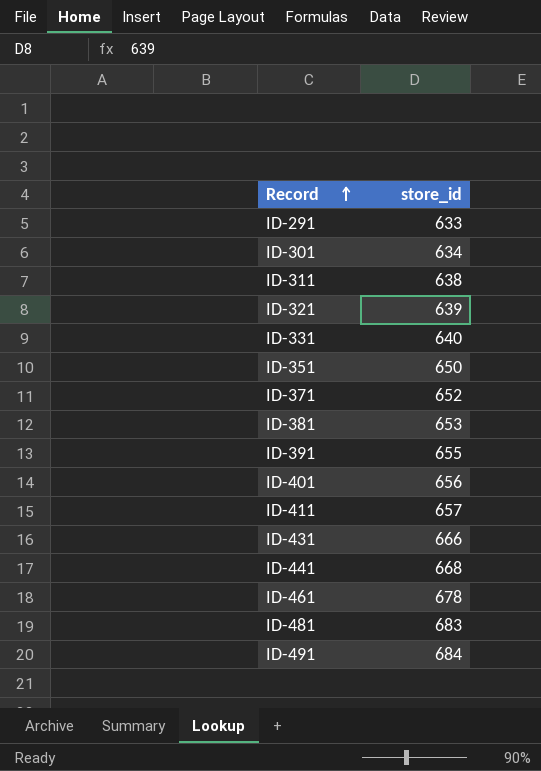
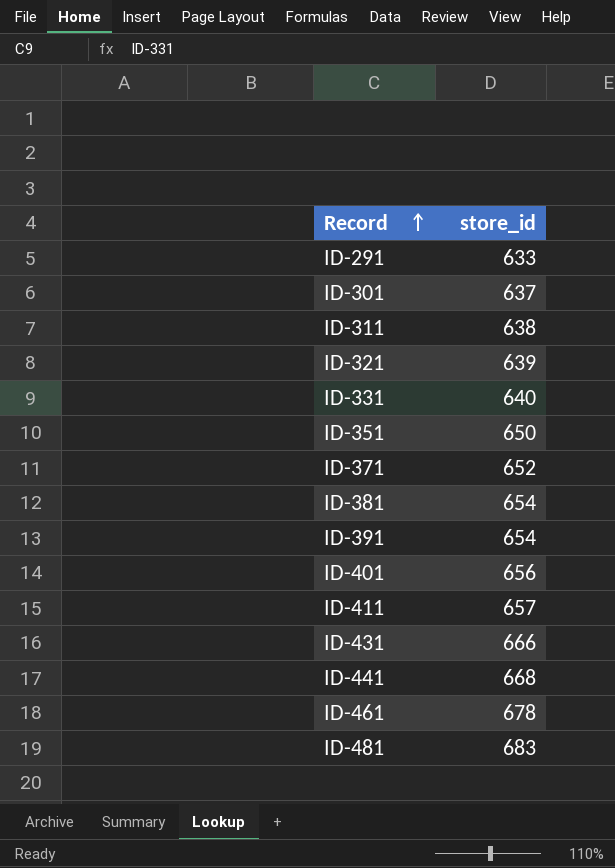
row ID-491: 684 -> none
ID-301 | store_id: 634 -> 637
ID-381 | store_id: 653 -> 654
ID-391 | store_id: 655 -> 654

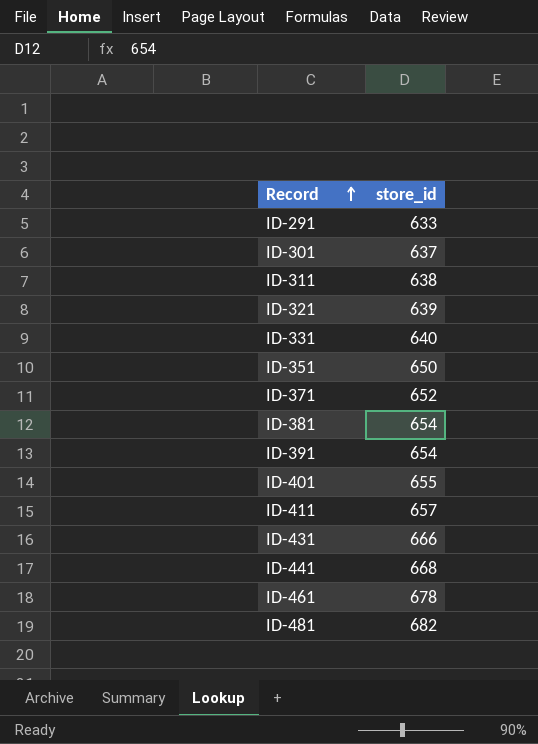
ID-401 | store_id: 656 -> 655
ID-481 | store_id: 683 -> 682

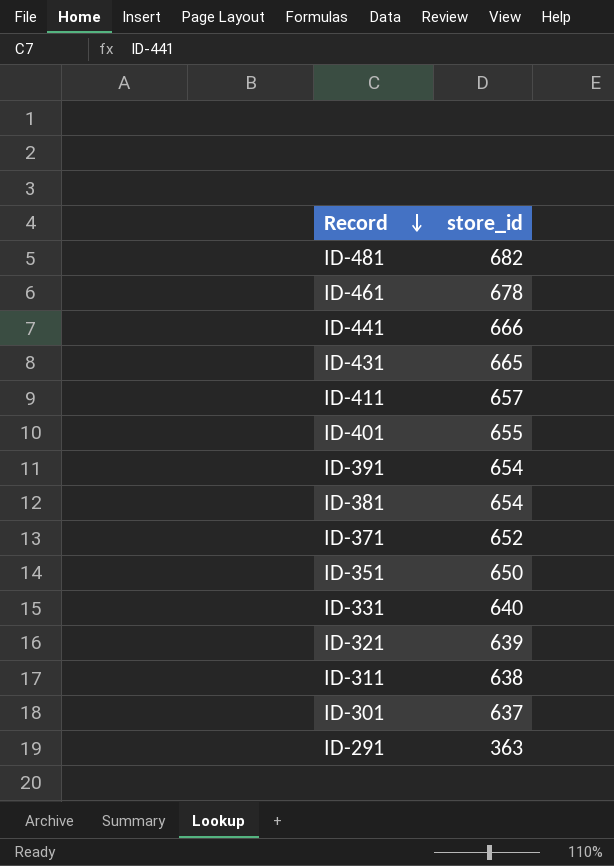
row order: Record ascending -> Record descending
ID-441 | store_id: 668 -> 666
ID-431 | store_id: 666 -> 665
ID-291 | store_id: 633 -> 363

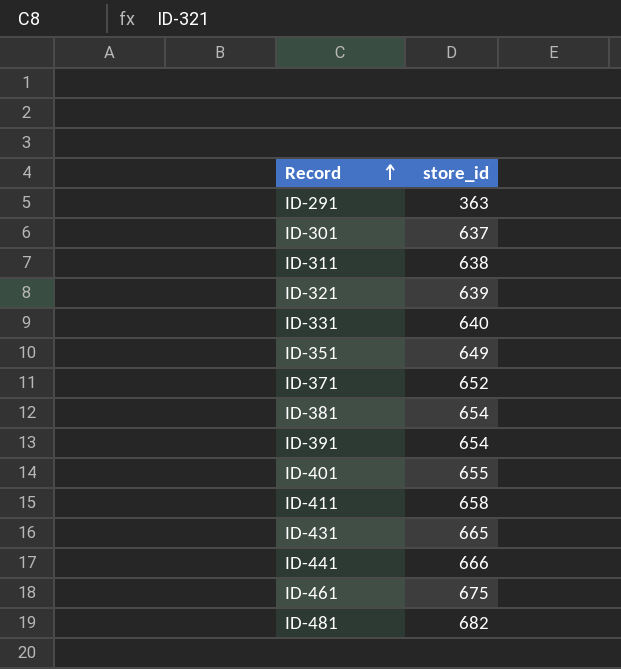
row order: Record descending -> Record ascending
ID-351 | store_id: 650 -> 649
ID-411 | store_id: 657 -> 658
ID-461 | store_id: 678 -> 675

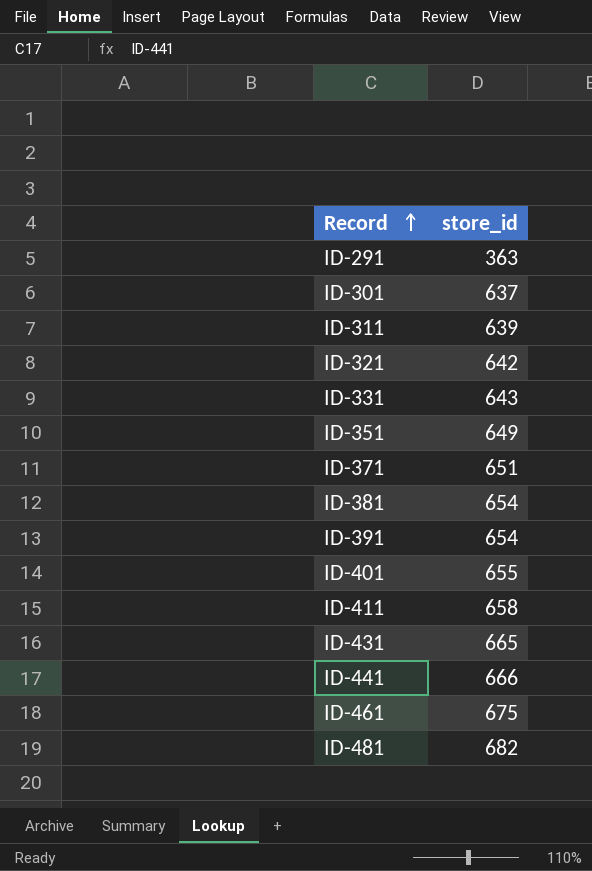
ID-311 | store_id: 638 -> 639
ID-321 | store_id: 639 -> 642
ID-331 | store_id: 640 -> 643
ID-371 | store_id: 652 -> 651

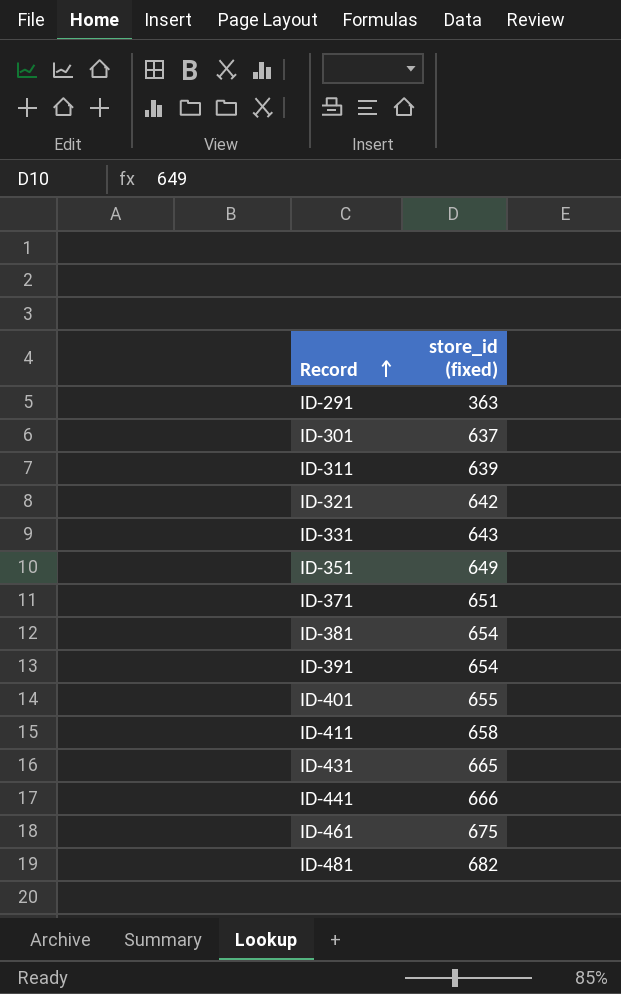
column name: store_id -> store_id (fixed)

